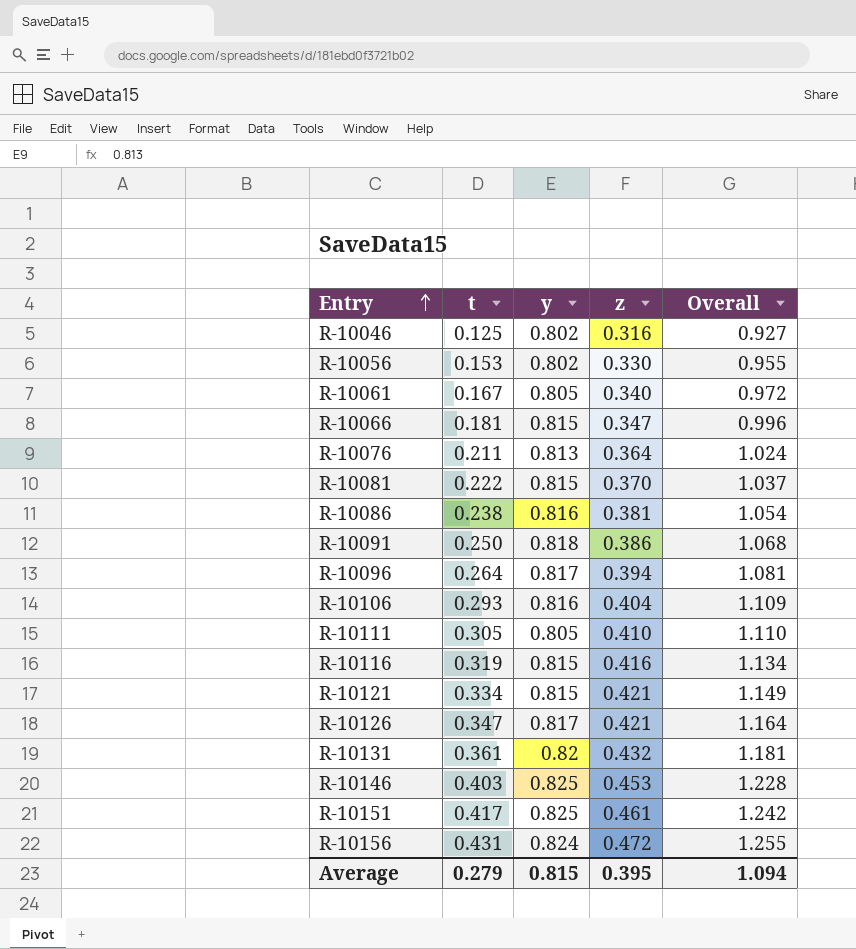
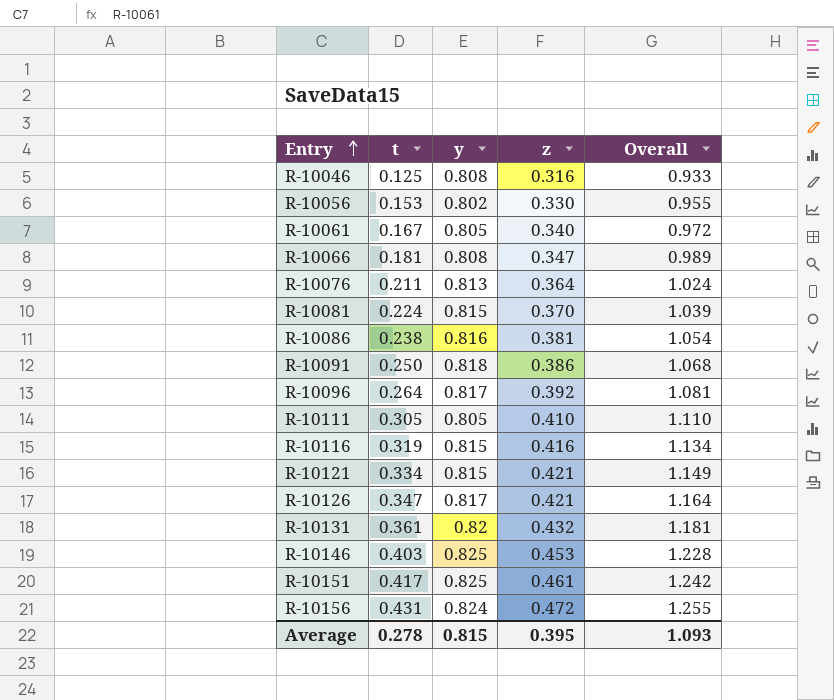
row R-10106: 0.293 | 0.816 | 0.404 | 1.109 -> none
R-10046 | y: 0.802 -> 0.808
R-10046 | Overall: 0.927 -> 0.933
R-10066 | y: 0.815 -> 0.808
R-10066 | Overall: 0.996 -> 0.989
R-10081 | t: 0.222 -> 0.224
R-10081 | Overall: 1.037 -> 1.039
R-10096 | z: 0.394 -> 0.392
Average | t: 0.279 -> 0.278
Average | Overall: 1.094 -> 1.093

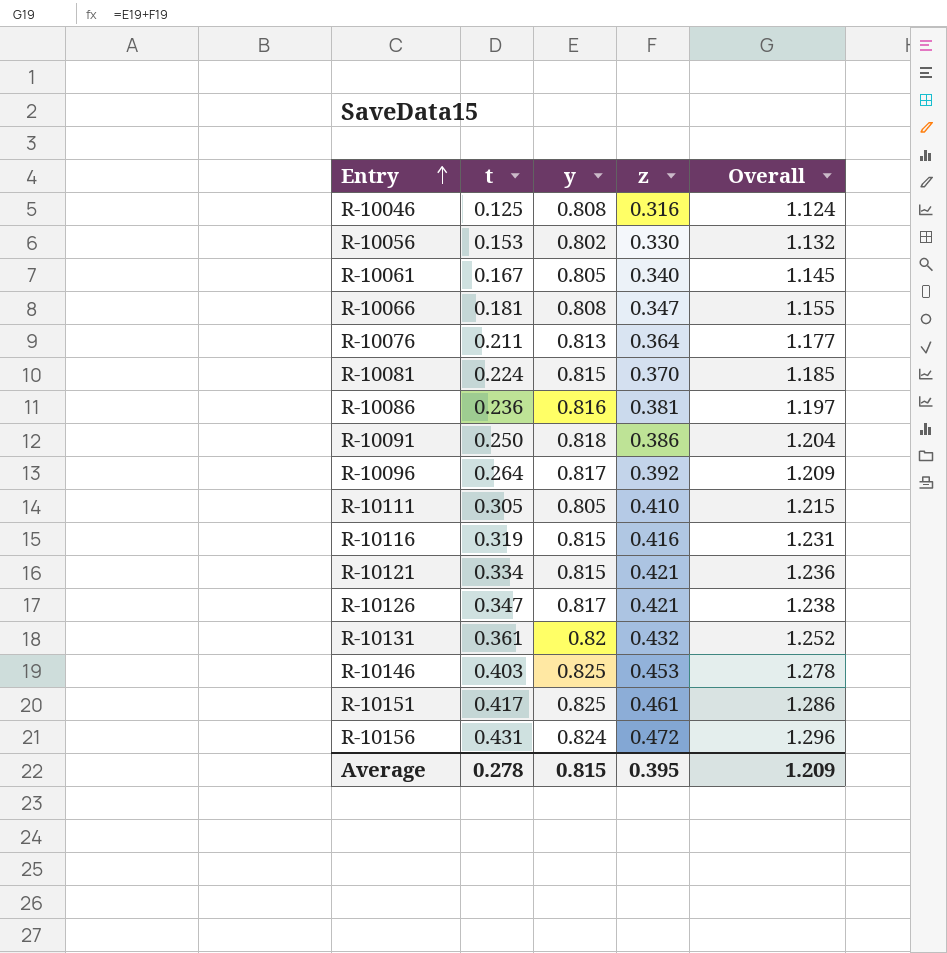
column Overall | formula: [t] + [y] -> [y] + [z]
R-10086 | t: 0.238 -> 0.236
Average | Overall: 1.093 -> 1.209

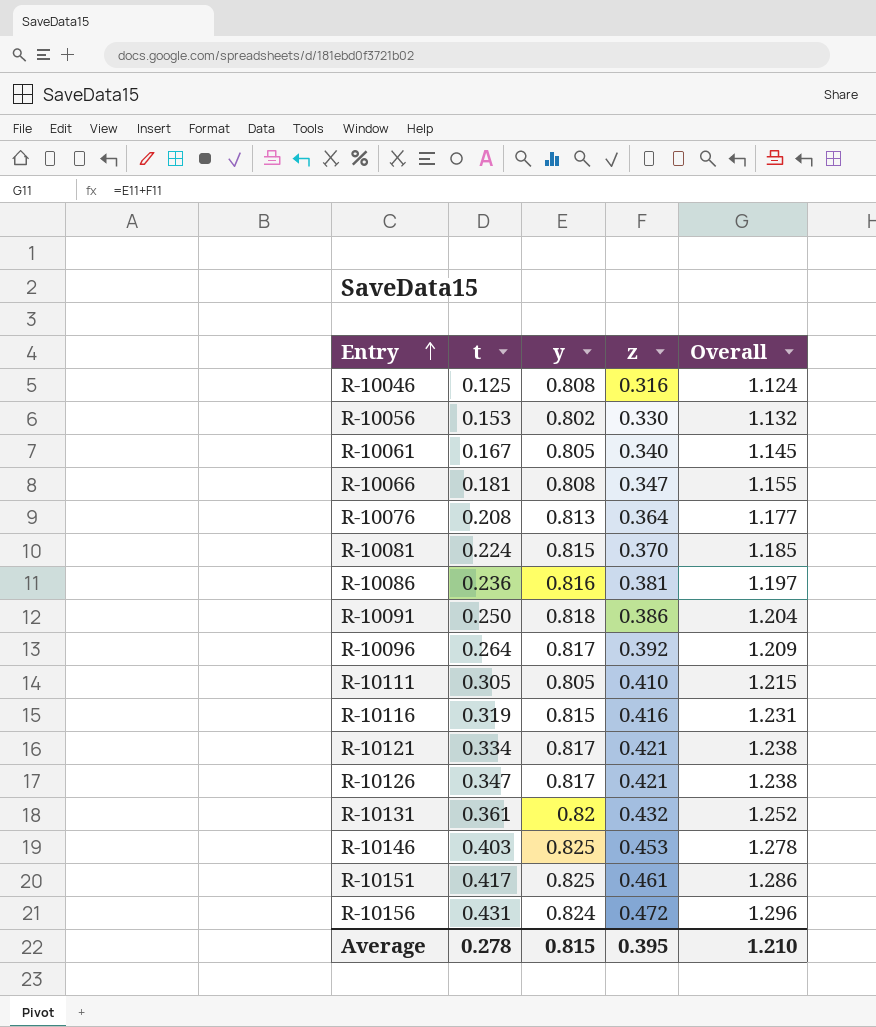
R-10076 | t: 0.211 -> 0.208
R-10121 | y: 0.815 -> 0.817
R-10121 | Overall: 1.236 -> 1.238
Average | Overall: 1.209 -> 1.210

